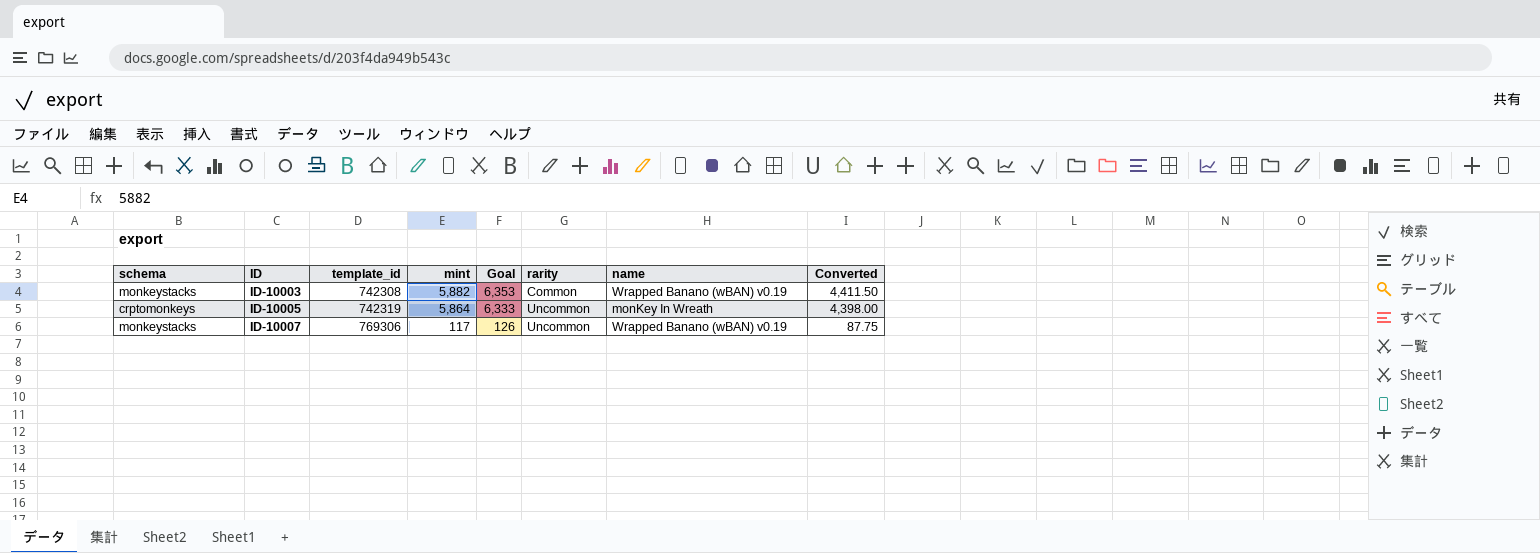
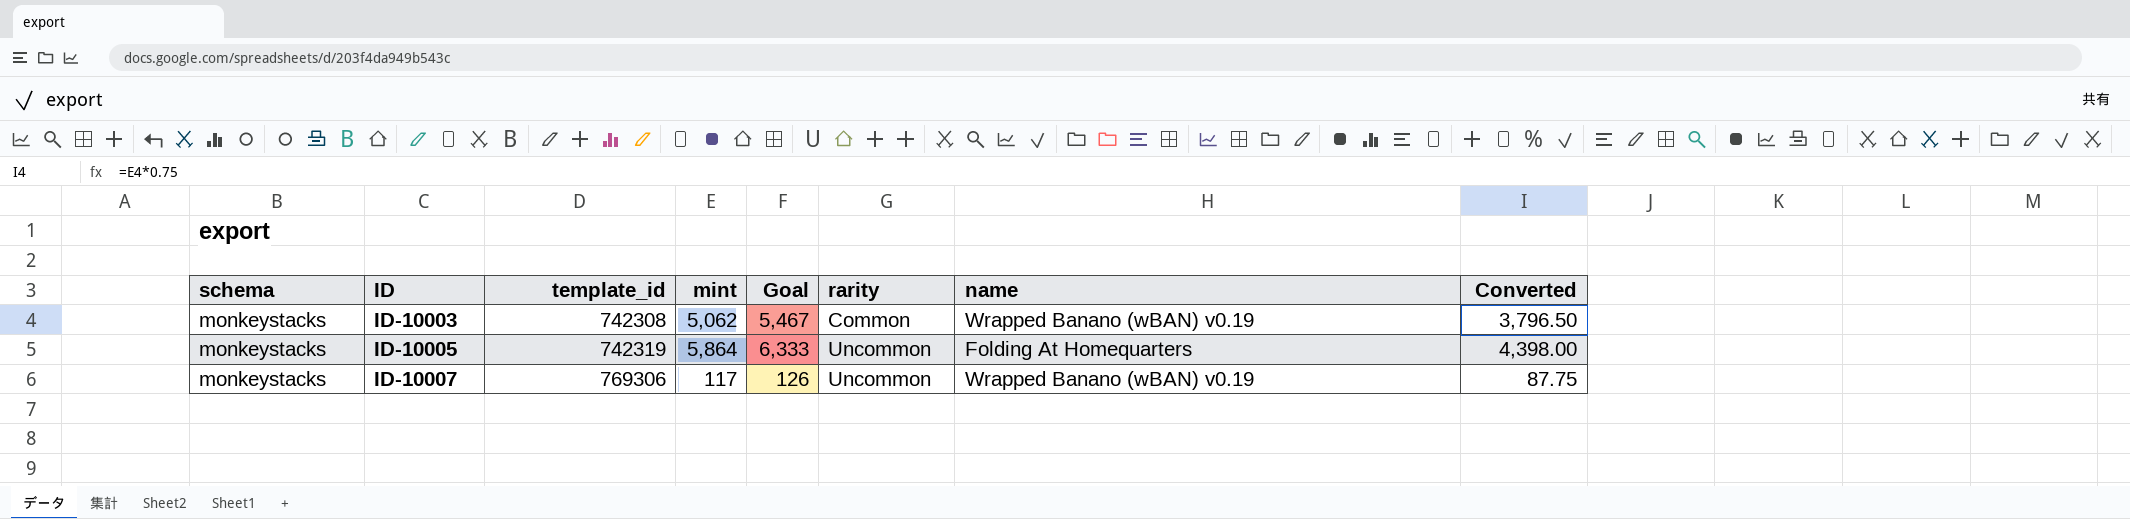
ID-10003 | mint: 5,882 -> 5,062
ID-10003 | Goal: 6,353 -> 5,467
ID-10003 | Converted: 4,411.50 -> 3,796.50
ID-10005 | schema: crptomonkeys -> monkeystacks
ID-10005 | name: monKey In Wreath -> Folding At Homequarters

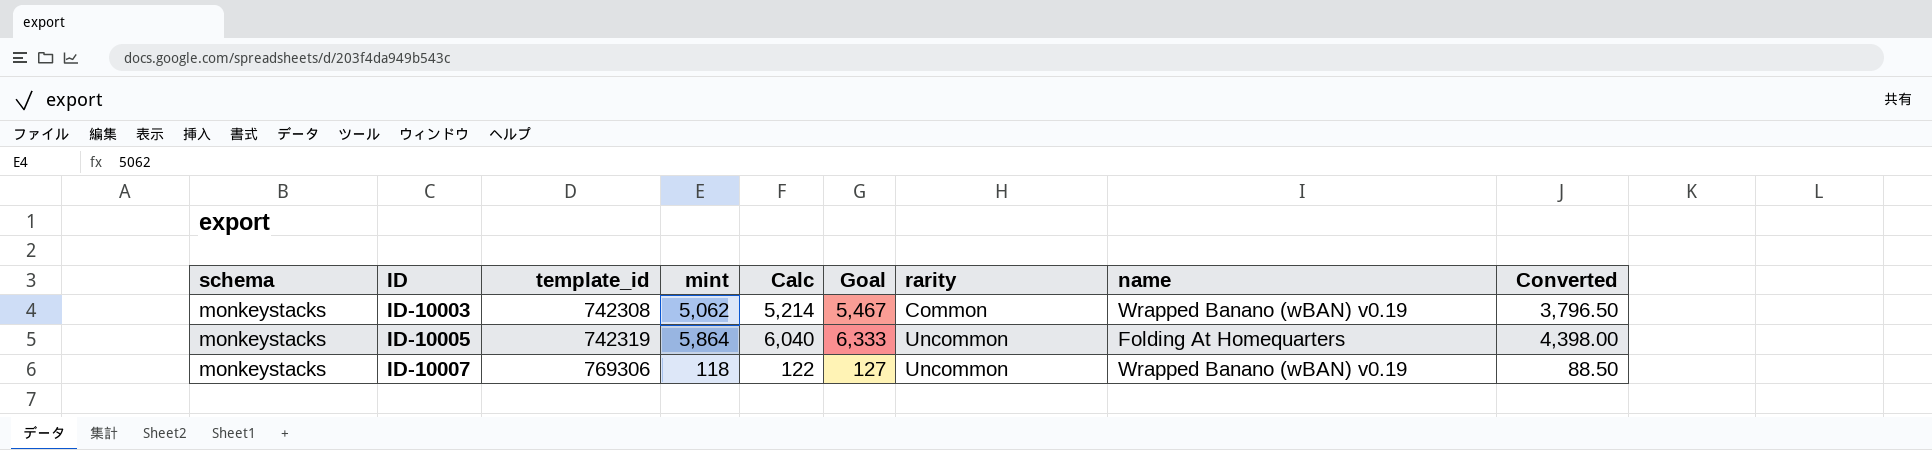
column Calc | formula: none -> [mint] * 1.03
ID-10007 | mint: 117 -> 118
ID-10007 | Goal: 126 -> 127
ID-10007 | Converted: 87.75 -> 88.50

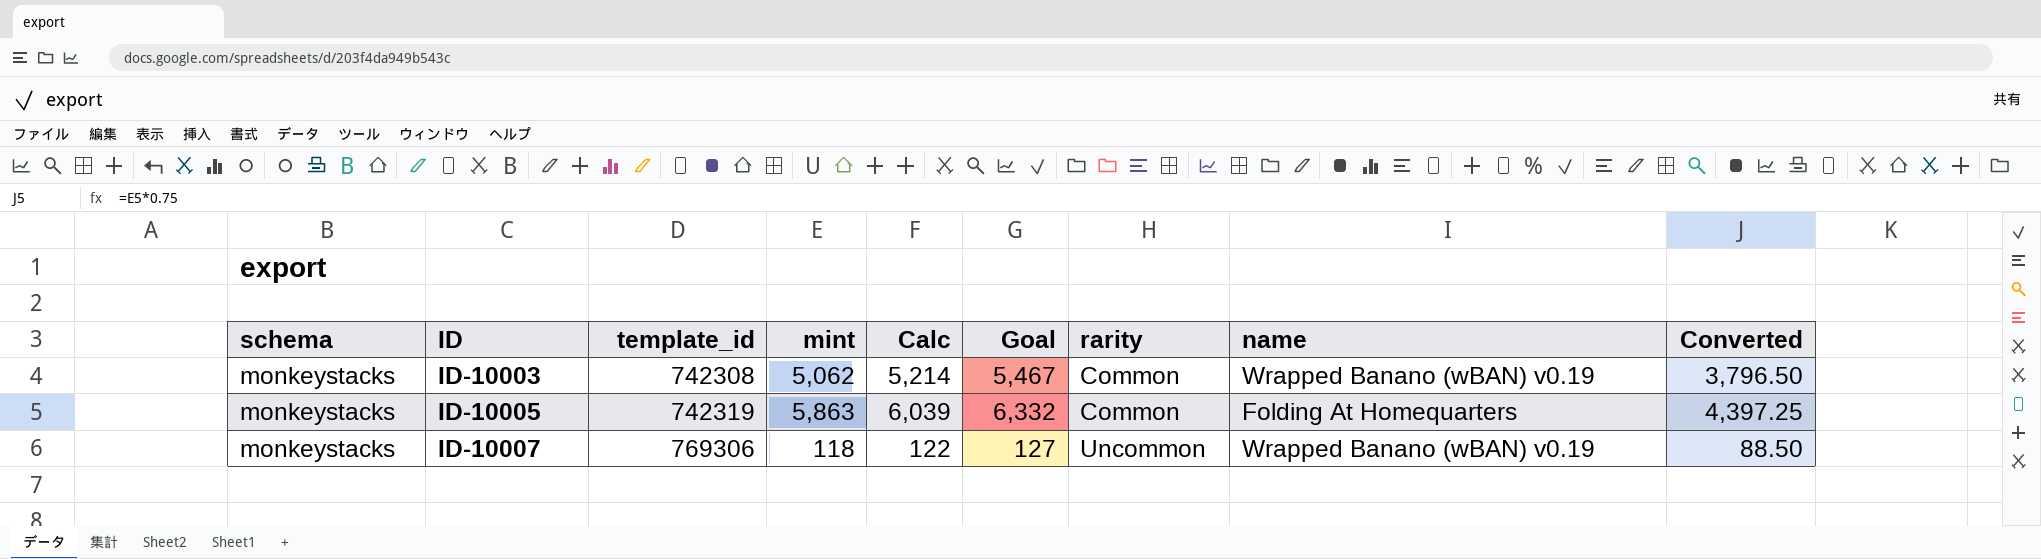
ID-10005 | mint: 5,864 -> 5,863
ID-10005 | Calc: 6,040 -> 6,039
ID-10005 | Goal: 6,333 -> 6,332
ID-10005 | rarity: Uncommon -> Common
ID-10005 | Converted: 4,398.00 -> 4,397.25

